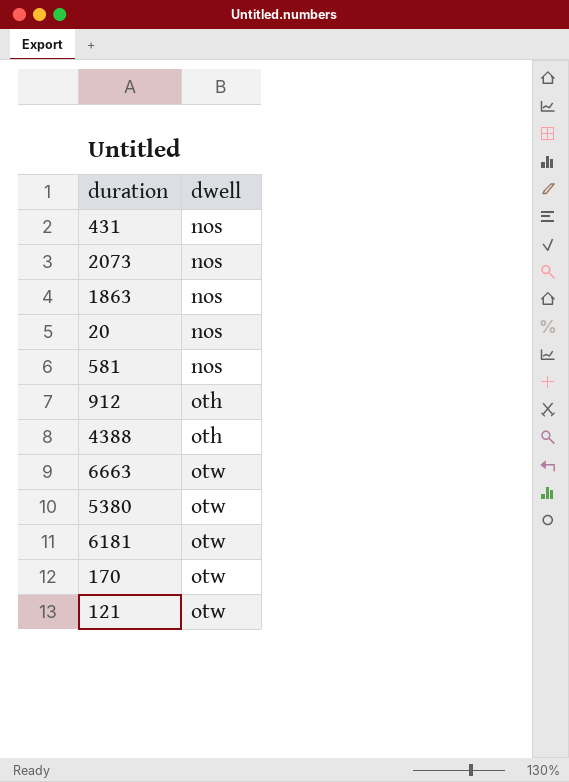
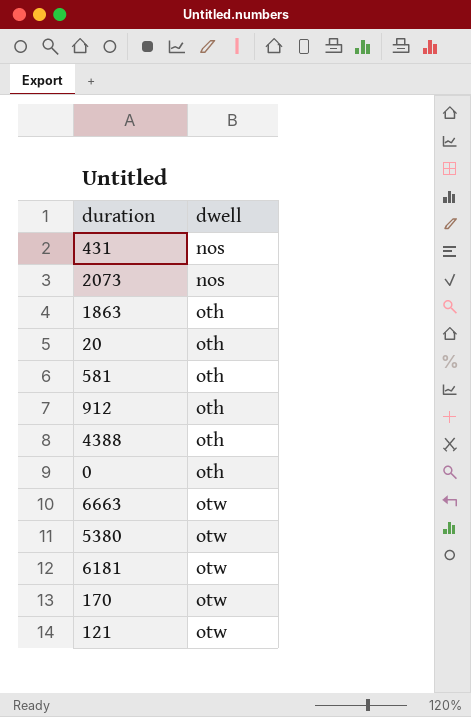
1863 | dwell: nos -> oth
20 | dwell: nos -> oth
581 | dwell: nos -> oth
row 0: none -> oth

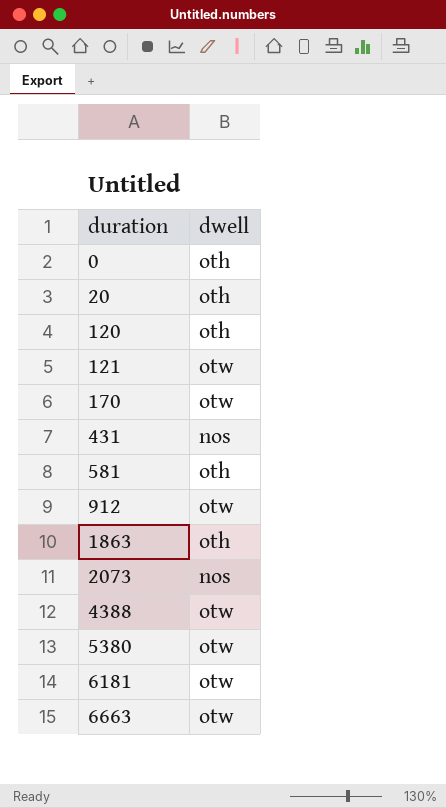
row order: dwell ascending -> duration ascending
row 120: none -> oth
912 | dwell: oth -> otw
4388 | dwell: oth -> otw

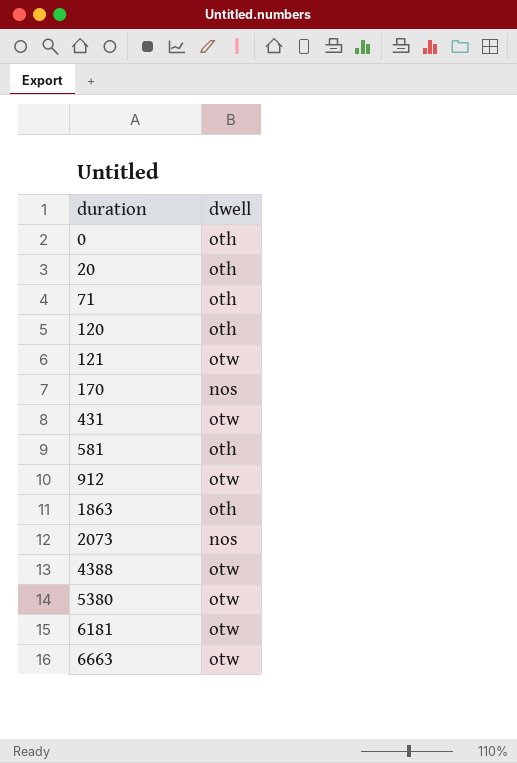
row 71: none -> oth
170 | dwell: otw -> nos
431 | dwell: nos -> otw

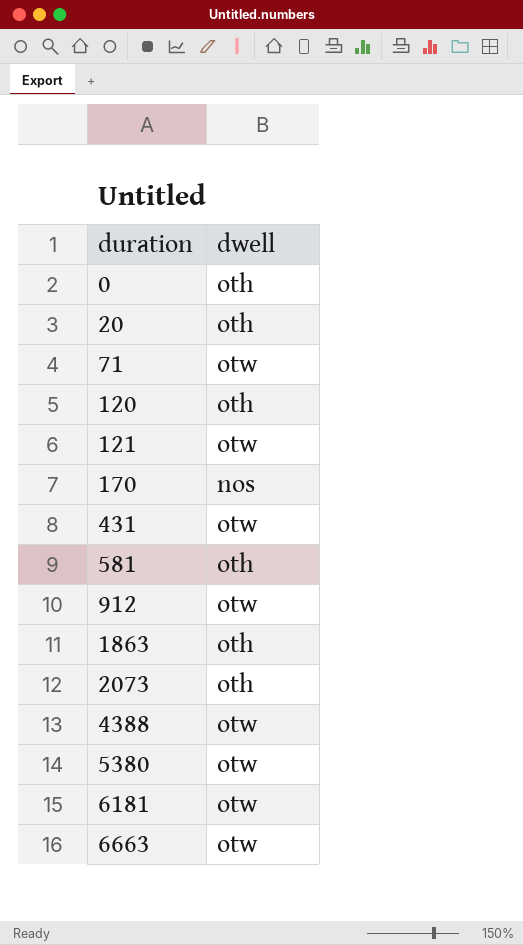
71 | dwell: oth -> otw
2073 | dwell: nos -> oth

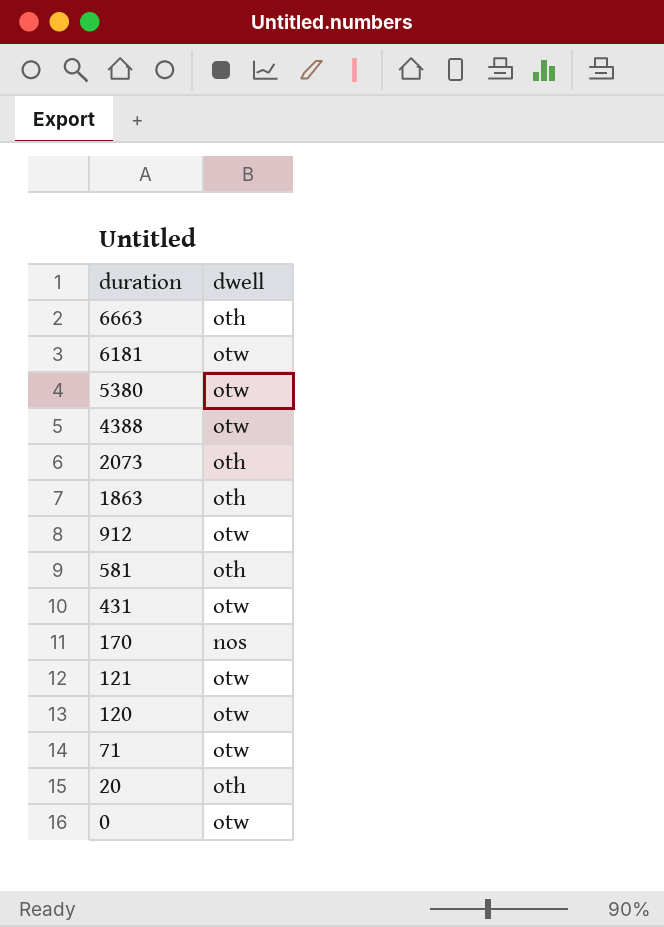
row order: duration ascending -> duration descending
6663 | dwell: otw -> oth
120 | dwell: oth -> otw
0 | dwell: oth -> otw

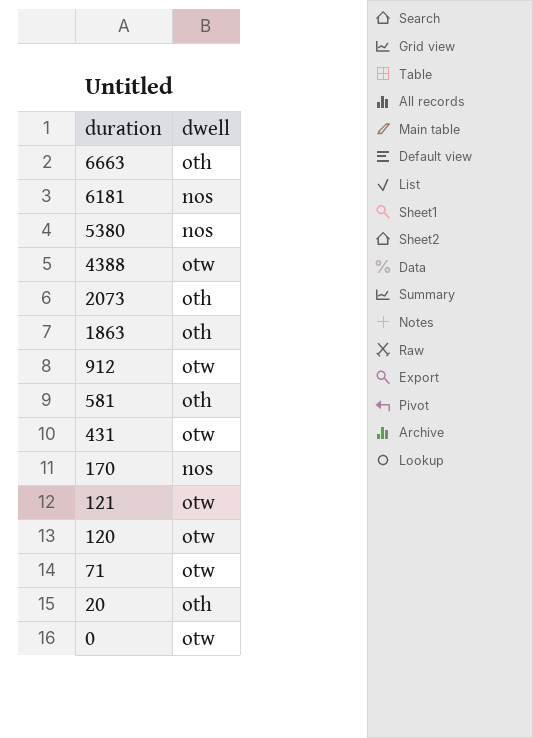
6181 | dwell: otw -> nos
5380 | dwell: otw -> nos

